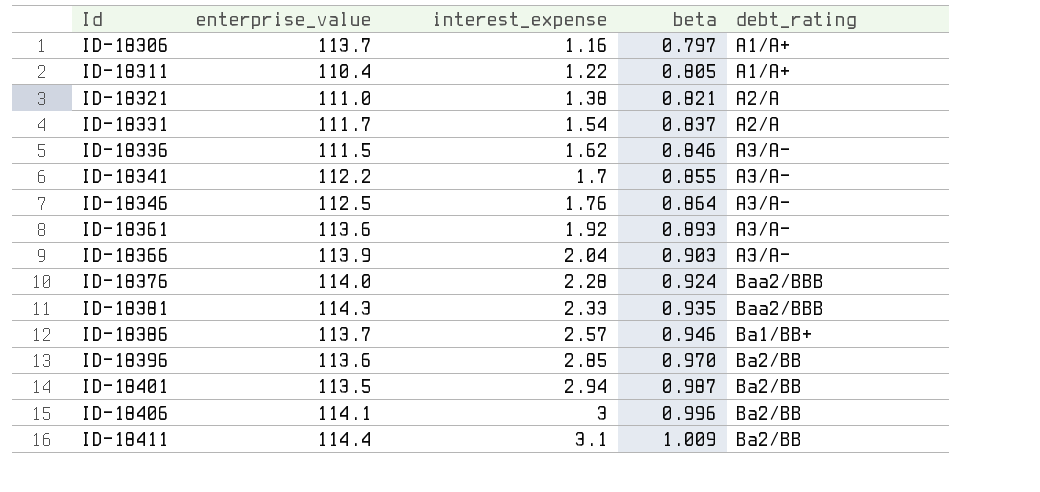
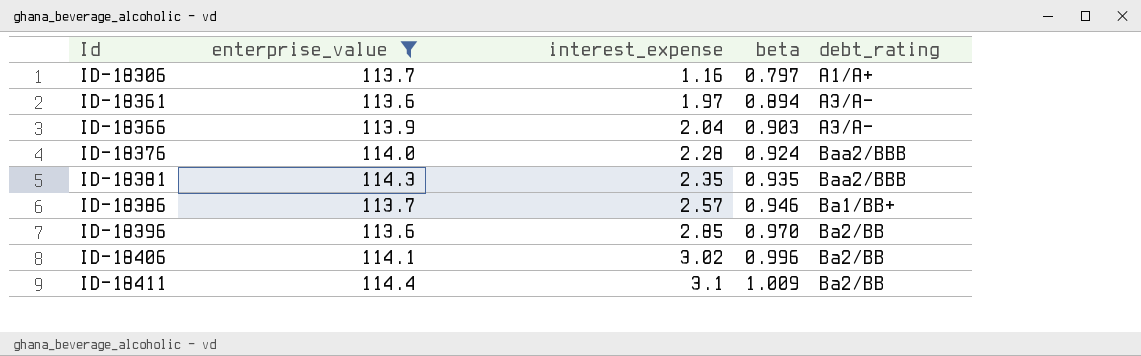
filter: none -> enterprise_value >= 113.6
ID-18361 | interest_expense: 1.92 -> 1.97
ID-18361 | beta: 0.893 -> 0.894
ID-18381 | interest_expense: 2.33 -> 2.35
ID-18406 | interest_expense: 3 -> 3.02

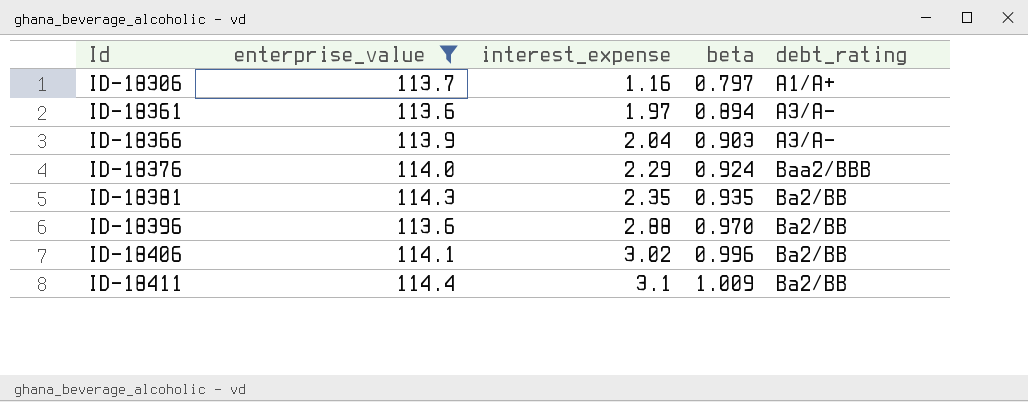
row ID-18386: 113.7 | 2.57 | 0.946 | Ba1/BB+ -> none
ID-18376 | interest_expense: 2.28 -> 2.29
ID-18381 | debt_rating: Baa2/BBB -> Ba2/BB
ID-18396 | interest_expense: 2.85 -> 2.88

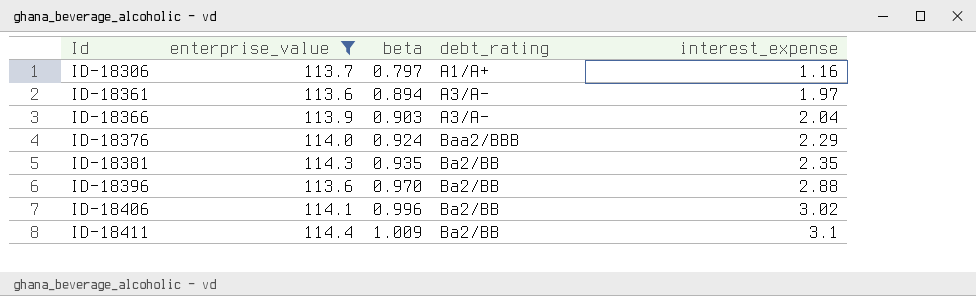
column interest_expense | position: 3 -> 5

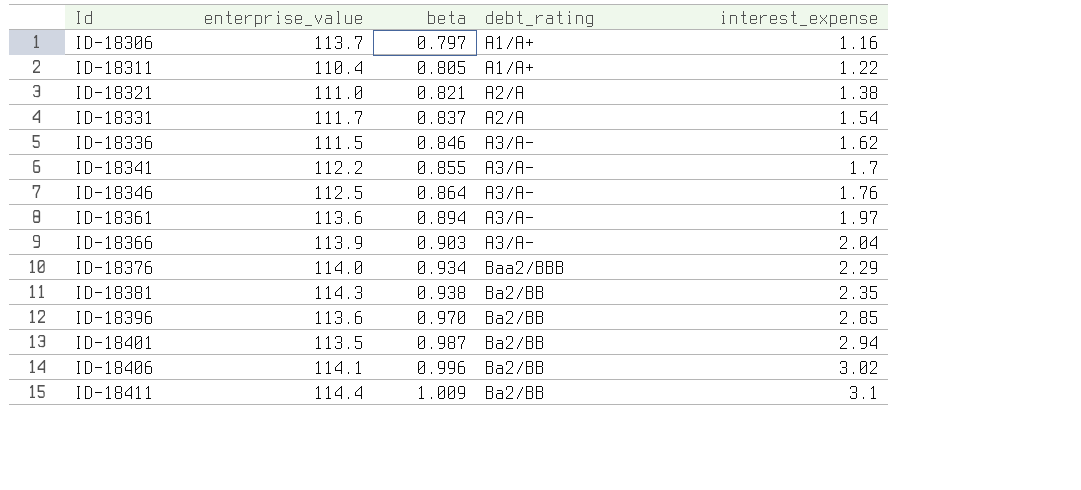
filter: enterprise_value >= 113.6 -> none
ID-18376 | beta: 0.924 -> 0.934
ID-18381 | beta: 0.935 -> 0.938
ID-18396 | interest_expense: 2.88 -> 2.85

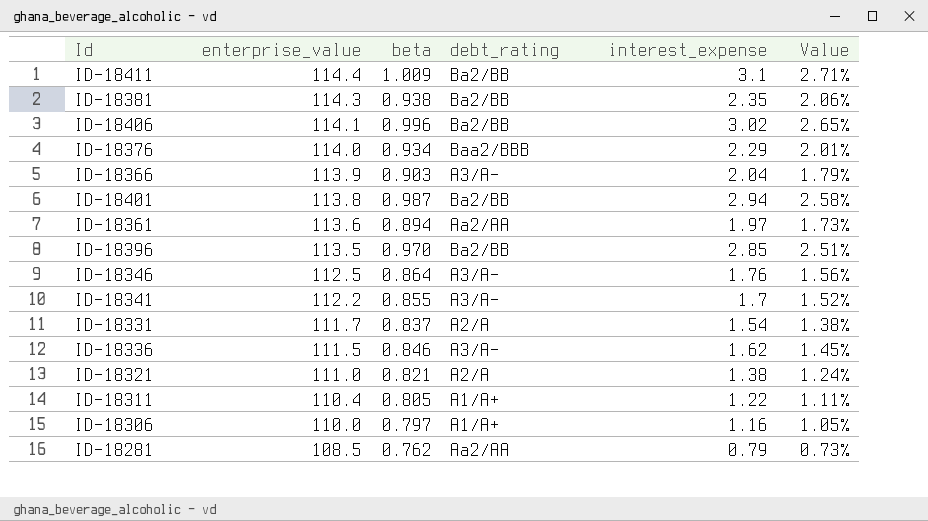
row order: Id ascending -> enterprise_value descending
column Value | formula: none -> [interest_expense] / [enterprise_value]
ID-18401 | enterprise_value: 113.5 -> 113.8
ID-18361 | debt_rating: A3/A- -> Aa2/AA
ID-18396 | enterprise_value: 113.6 -> 113.5
ID-18306 | enterprise_value: 113.7 -> 110.0
row ID-18281: none -> 108.5 | 0.762 | Aa2/AA | 0.79 | 0.73%

